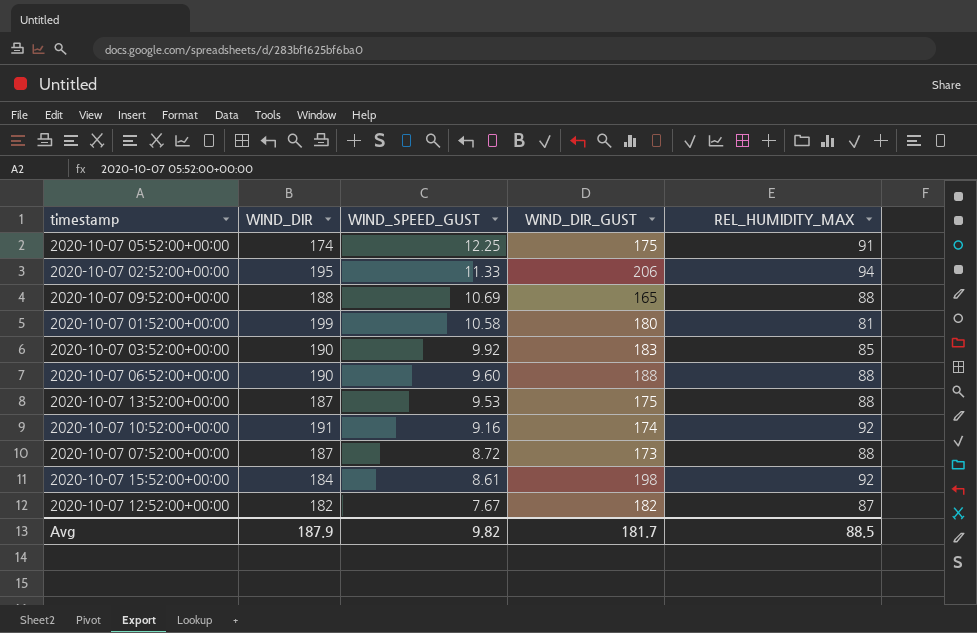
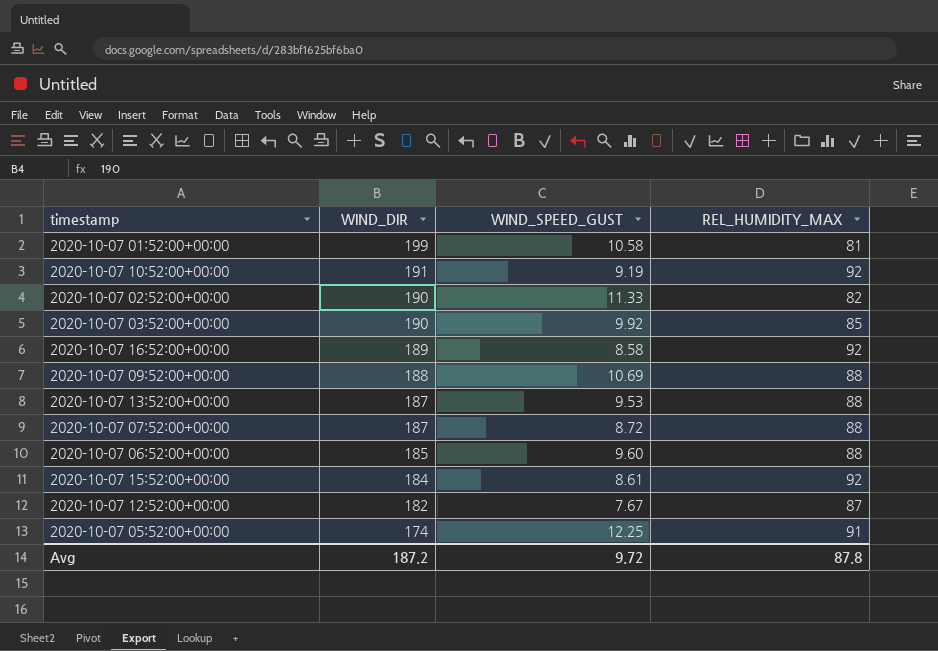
row order: WIND_SPEED_GUST descending -> WIND_DIR descending
column WIND_DIR_GUST | position: 4 -> none
2020-10-07 10:52:00+00:00 | WIND_SPEED_GUST: 9.16 -> 9.19
2020-10-07 02:52:00+00:00 | WIND_DIR: 195 -> 190
2020-10-07 02:52:00+00:00 | REL_HUMIDITY_MAX: 94 -> 82
row 2020-10-07 16:52:00+00:00: none -> 189 | 8.58 | 92
2020-10-07 06:52:00+00:00 | WIND_DIR: 190 -> 185
Avg | WIND_DIR: 187.9 -> 187.2
Avg | WIND_SPEED_GUST: 9.82 -> 9.72
Avg | REL_HUMIDITY_MAX: 88.5 -> 87.8

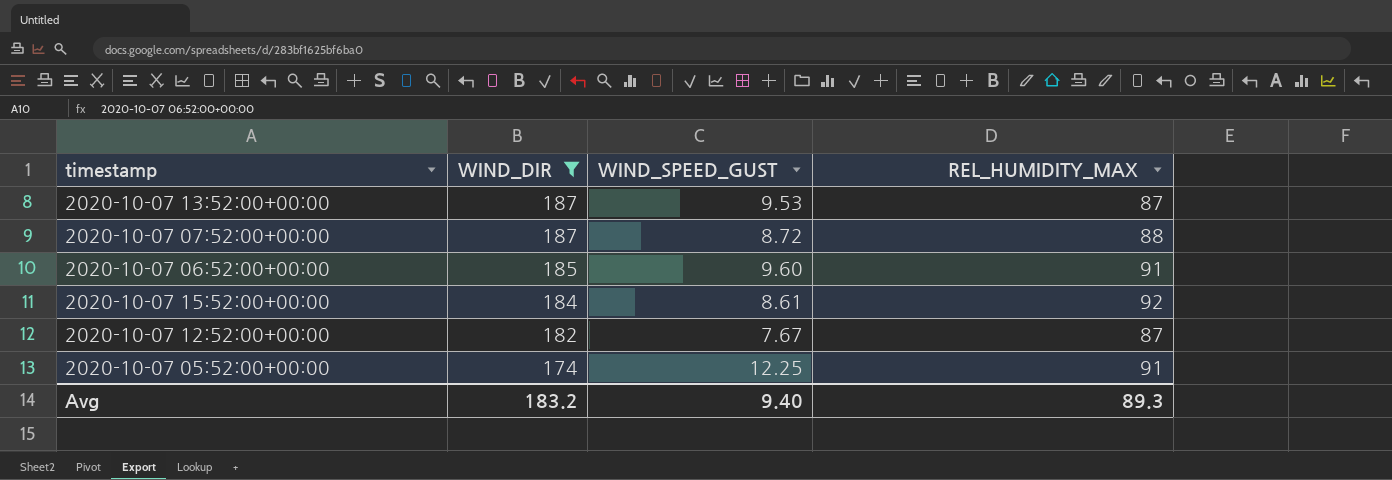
filter: none -> WIND_DIR <= 187
2020-10-07 13:52:00+00:00 | REL_HUMIDITY_MAX: 88 -> 87
2020-10-07 06:52:00+00:00 | REL_HUMIDITY_MAX: 88 -> 91
Avg | WIND_DIR: 187.2 -> 183.2
Avg | WIND_SPEED_GUST: 9.72 -> 9.40
Avg | REL_HUMIDITY_MAX: 87.8 -> 89.3

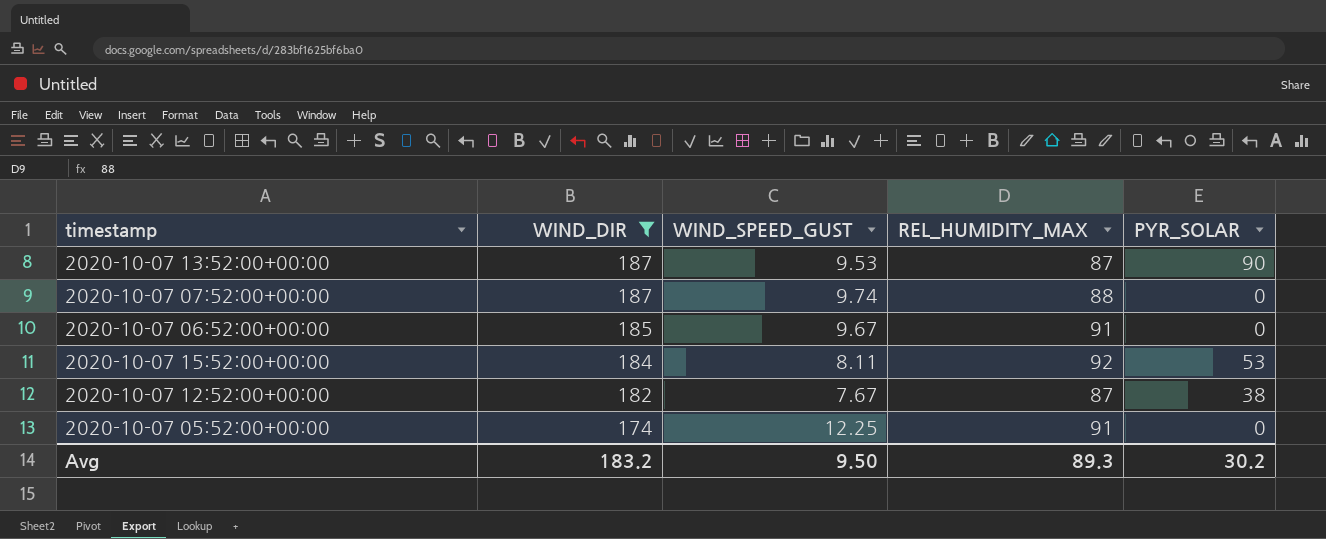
column PYR_SOLAR | position: none -> 5
2020-10-07 07:52:00+00:00 | WIND_SPEED_GUST: 8.72 -> 9.74
2020-10-07 06:52:00+00:00 | WIND_SPEED_GUST: 9.60 -> 9.67
2020-10-07 15:52:00+00:00 | WIND_SPEED_GUST: 8.61 -> 8.11
Avg | WIND_SPEED_GUST: 9.40 -> 9.50

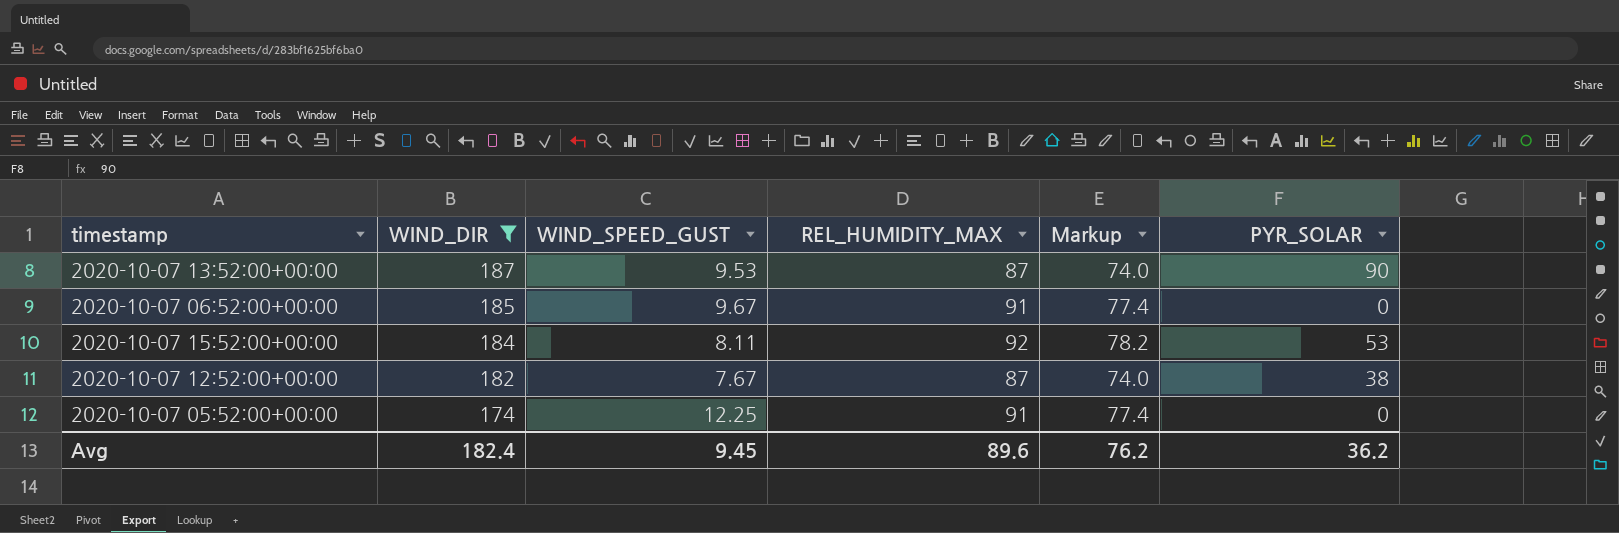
column Markup | formula: none -> [REL_HUMIDITY_MAX] * 0.85
row 2020-10-07 07:52:00+00:00: 187 | 9.74 | 88 | 0 -> none
Avg | WIND_DIR: 183.2 -> 182.4
Avg | WIND_SPEED_GUST: 9.50 -> 9.45
Avg | REL_HUMIDITY_MAX: 89.3 -> 89.6
Avg | PYR_SOLAR: 30.2 -> 36.2

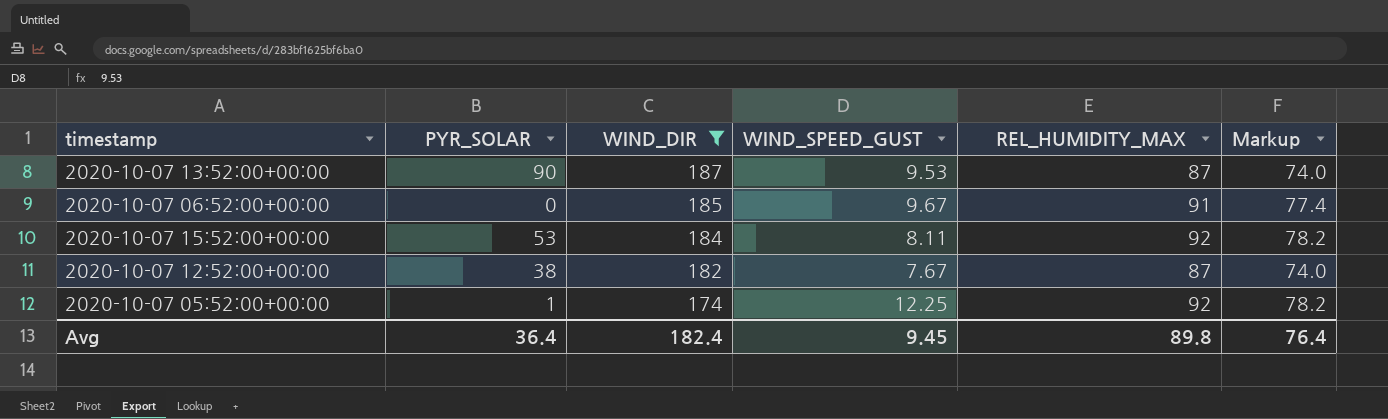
column PYR_SOLAR | position: 6 -> 2
2020-10-07 05:52:00+00:00 | PYR_SOLAR: 0 -> 1
2020-10-07 05:52:00+00:00 | REL_HUMIDITY_MAX: 91 -> 92
2020-10-07 05:52:00+00:00 | Markup: 77.4 -> 78.2
Avg | PYR_SOLAR: 36.2 -> 36.4
Avg | REL_HUMIDITY_MAX: 89.6 -> 89.8
Avg | Markup: 76.2 -> 76.4

